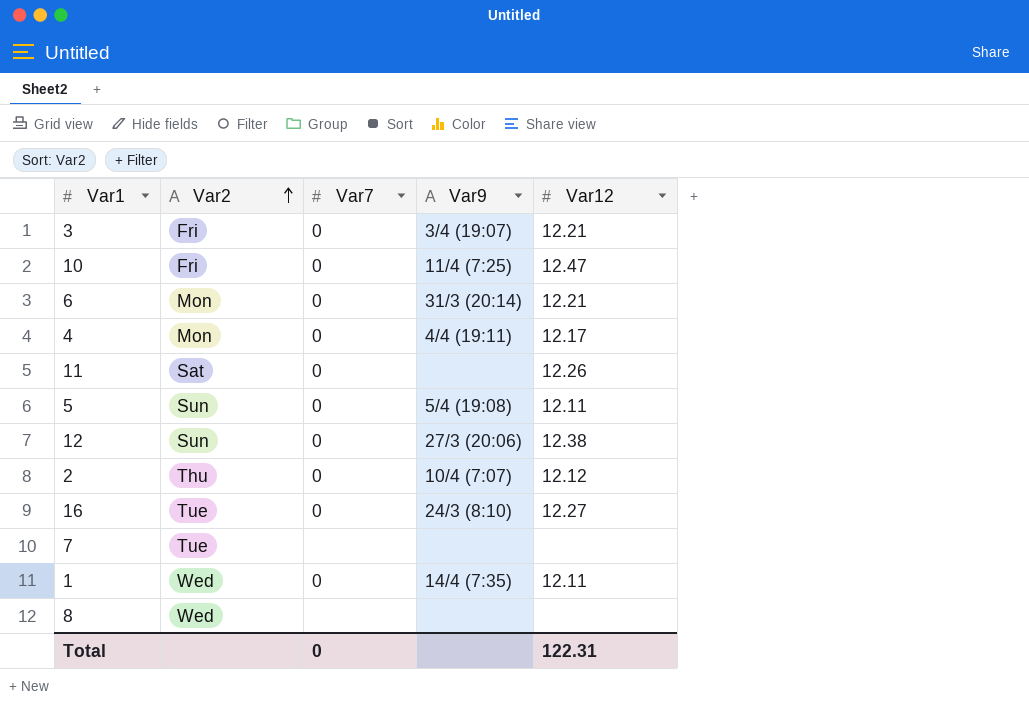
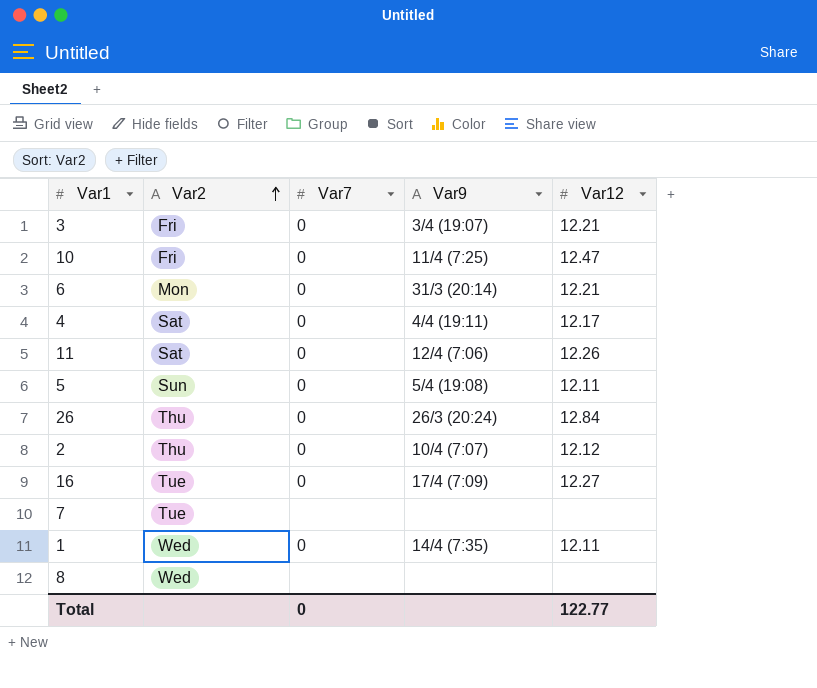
row 12: Sun | 0 | 27/3 (20:06) | 12.38 -> none
4 | Var2: Mon -> Sat
11 | Var9: none -> 12/4 (7:06)
row 26: none -> Thu | 0 | 26/3 (20:24) | 12.84
16 | Var9: 24/3 (8:10) -> 17/4 (7:09)
Total | Var12: 122.31 -> 122.77

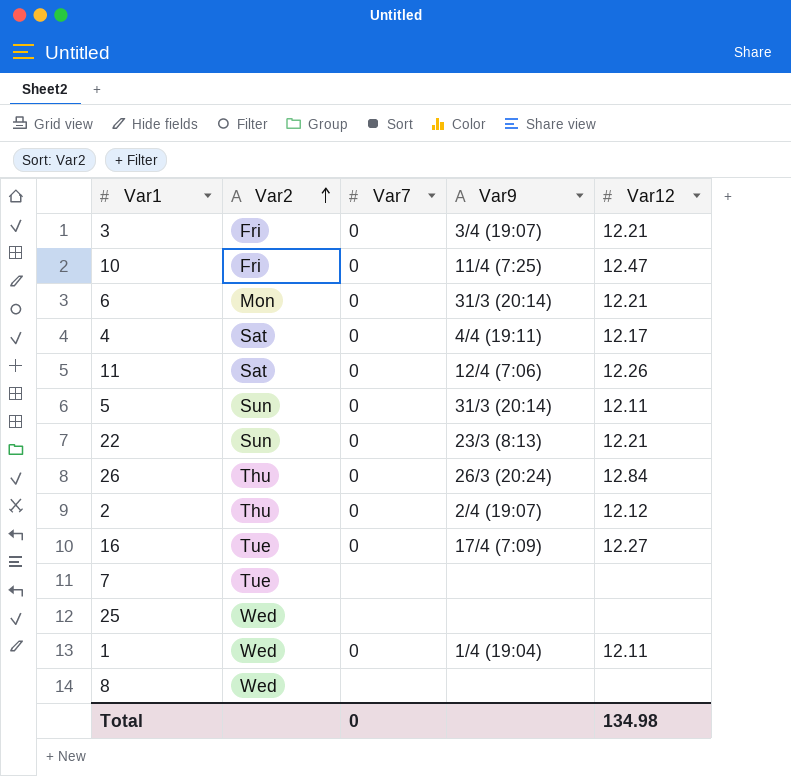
5 | Var9: 5/4 (19:08) -> 31/3 (20:14)
row 22: none -> Sun | 0 | 23/3 (8:13) | 12.21
2 | Var9: 10/4 (7:07) -> 2/4 (19:07)
row 25: none -> Wed | none | none | none
1 | Var9: 14/4 (7:35) -> 1/4 (19:04)
Total | Var12: 122.77 -> 134.98

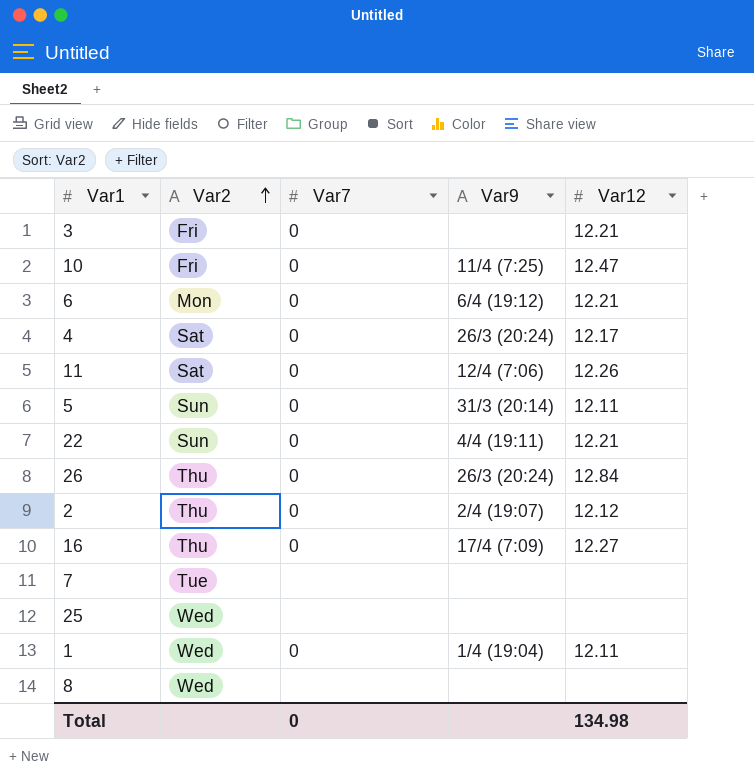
3 | Var9: 3/4 (19:07) -> none
6 | Var9: 31/3 (20:14) -> 6/4 (19:12)
4 | Var9: 4/4 (19:11) -> 26/3 (20:24)
22 | Var9: 23/3 (8:13) -> 4/4 (19:11)
16 | Var2: Tue -> Thu

